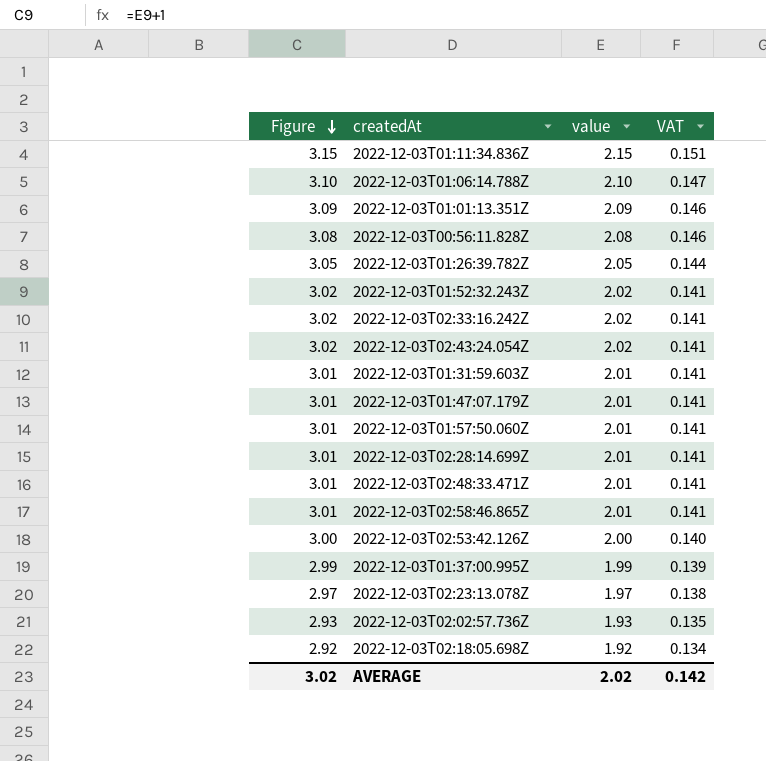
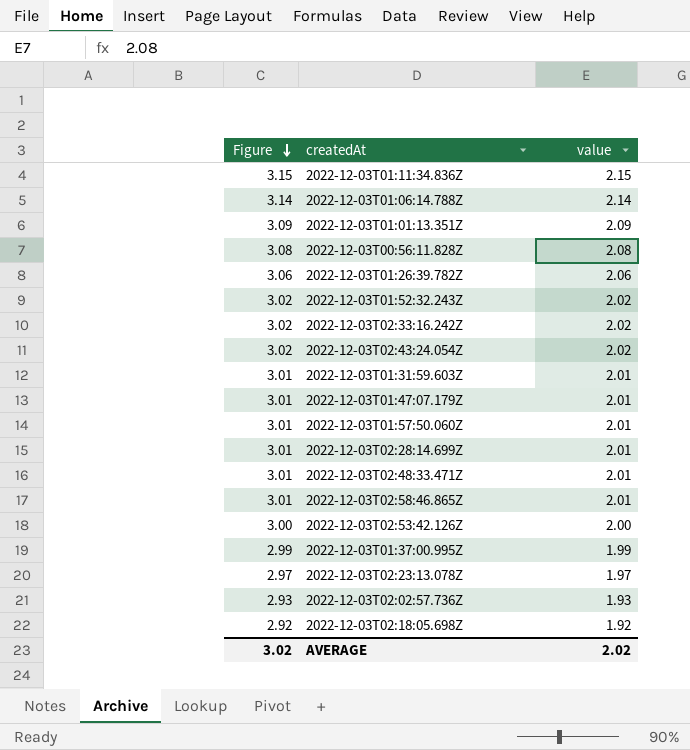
column VAT | formula: [value] * 0.07 -> none
2022-12-03T01:06:14.788Z | Figure: 3.10 -> 3.14
2022-12-03T01:06:14.788Z | value: 2.10 -> 2.14
2022-12-03T01:26:39.782Z | Figure: 3.05 -> 3.06
2022-12-03T01:26:39.782Z | value: 2.05 -> 2.06

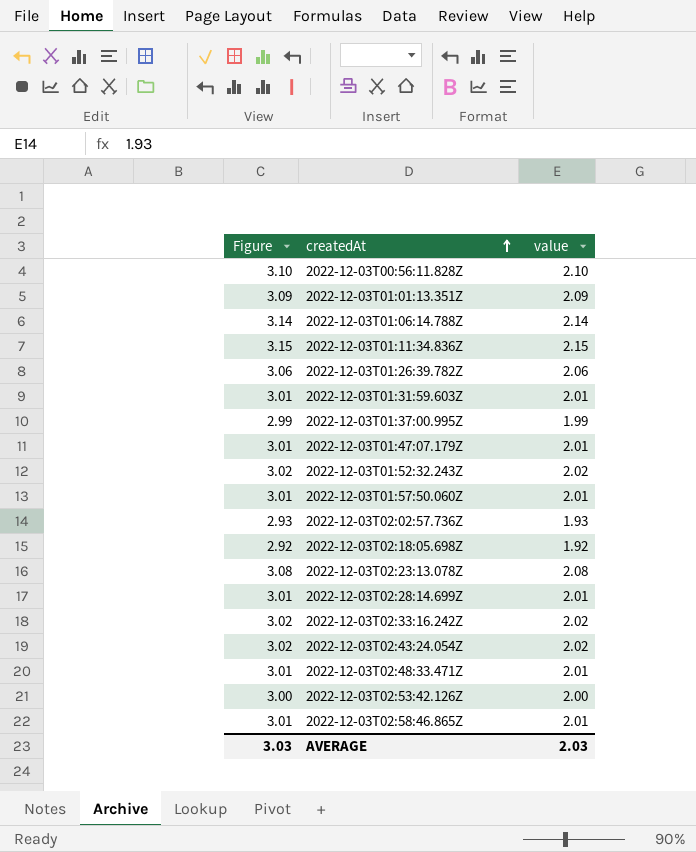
row order: Figure descending -> createdAt ascending
2022-12-03T00:56:11.828Z | Figure: 3.08 -> 3.10
2022-12-03T00:56:11.828Z | value: 2.08 -> 2.10
2022-12-03T02:23:13.078Z | Figure: 2.97 -> 3.08
2022-12-03T02:23:13.078Z | value: 1.97 -> 2.08
AVERAGE | Figure: 3.02 -> 3.03
AVERAGE | value: 2.02 -> 2.03

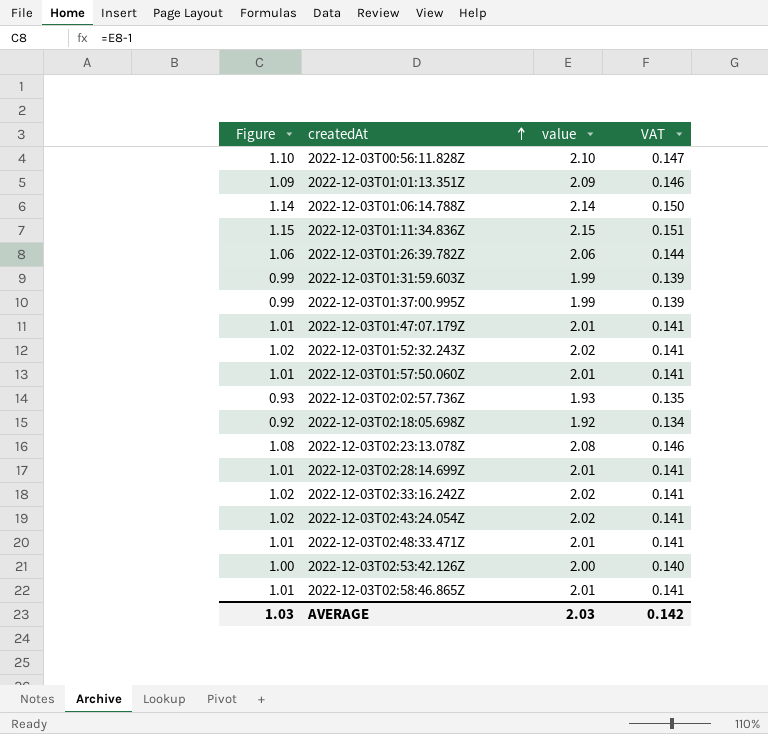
column Figure | formula: [value] + 1 -> [value] - 1
column VAT | formula: none -> [value] * 0.07
2022-12-03T01:31:59.603Z | value: 2.01 -> 1.99
AVERAGE | Figure: 3.03 -> 1.03

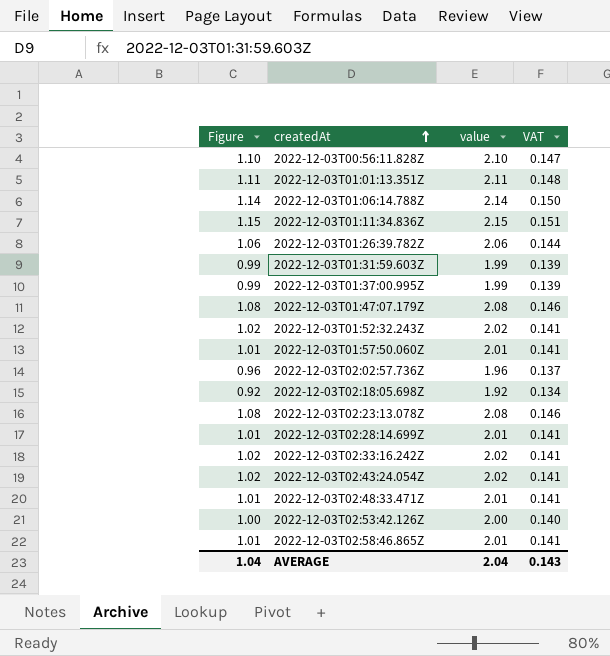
2022-12-03T01:01:13.351Z | Figure: 1.09 -> 1.11
2022-12-03T01:01:13.351Z | value: 2.09 -> 2.11
2022-12-03T01:01:13.351Z | VAT: 0.146 -> 0.148
2022-12-03T01:47:07.179Z | Figure: 1.01 -> 1.08
2022-12-03T01:47:07.179Z | value: 2.01 -> 2.08
2022-12-03T01:47:07.179Z | VAT: 0.141 -> 0.146
2022-12-03T02:02:57.736Z | Figure: 0.93 -> 0.96
2022-12-03T02:02:57.736Z | value: 1.93 -> 1.96
2022-12-03T02:02:57.736Z | VAT: 0.135 -> 0.137
AVERAGE | Figure: 1.03 -> 1.04
AVERAGE | value: 2.03 -> 2.04
AVERAGE | VAT: 0.142 -> 0.143

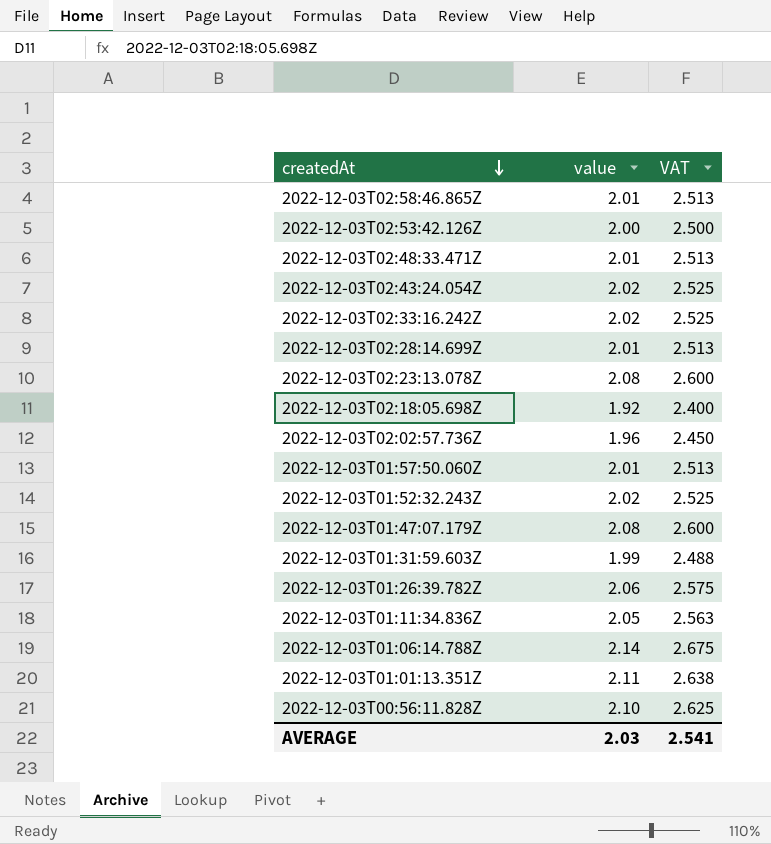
row order: createdAt ascending -> createdAt descending
column Figure | formula: [value] - 1 -> none
column VAT | formula: [value] * 0.07 -> [value] * 1.25
row 2022-12-03T01:37:00.995Z: 0.99 | 1.99 | 0.139 -> none
2022-12-03T01:11:34.836Z | value: 2.15 -> 2.05
AVERAGE | value: 2.04 -> 2.03
AVERAGE | VAT: 0.143 -> 2.541

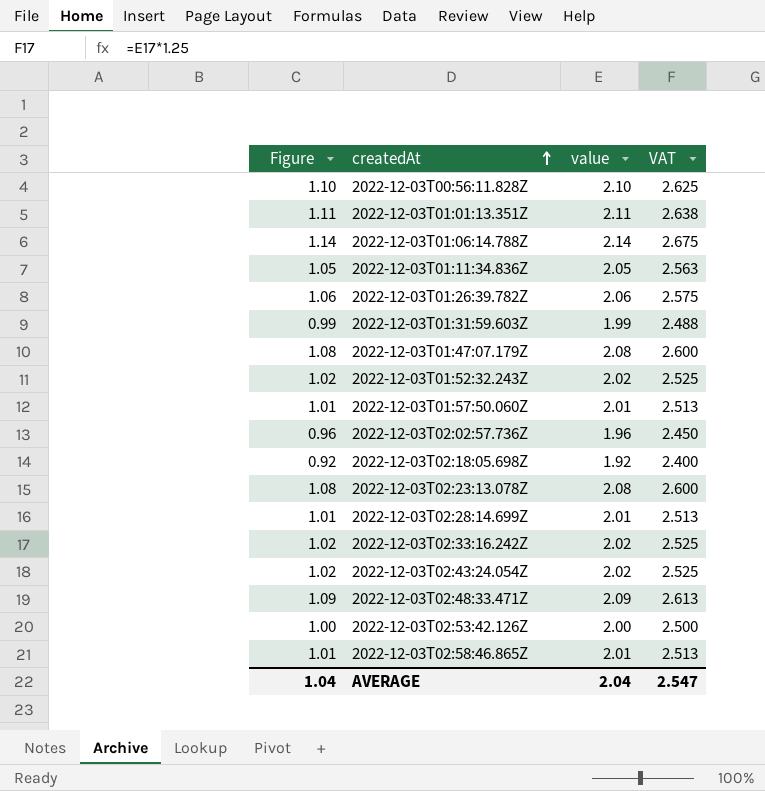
row order: createdAt descending -> createdAt ascending
column Figure | formula: none -> [value] - 1
2022-12-03T02:48:33.471Z | value: 2.01 -> 2.09
2022-12-03T02:48:33.471Z | VAT: 2.513 -> 2.613
AVERAGE | value: 2.03 -> 2.04
AVERAGE | VAT: 2.541 -> 2.547

